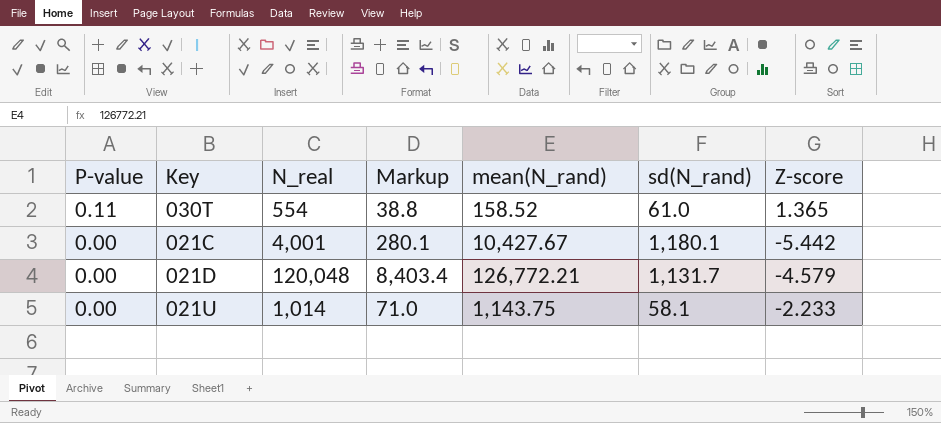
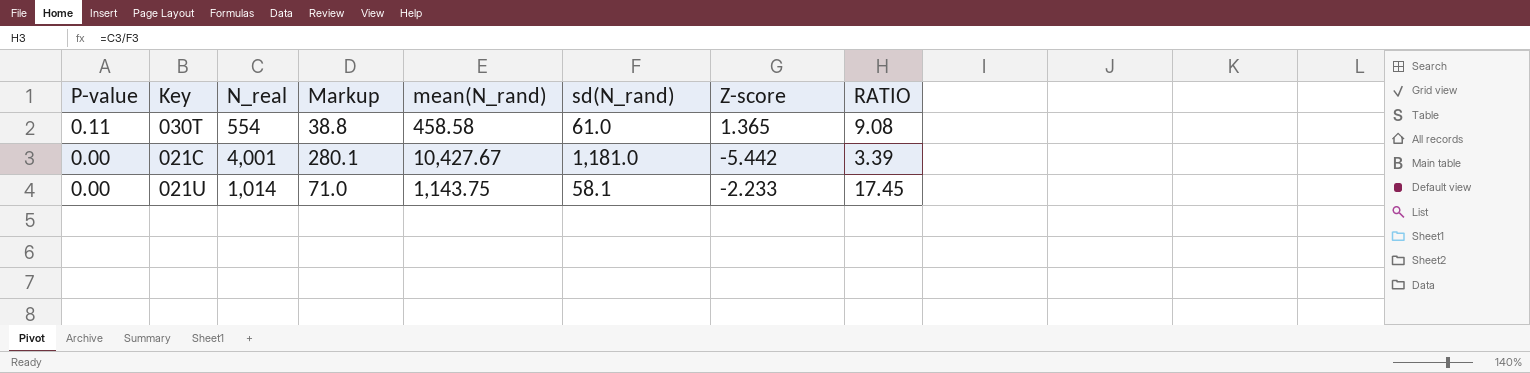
column RATIO | formula: none -> [N_real] / [sd(N_rand)]
row 021D: 0.00 | 120,048 | 8,403.4 | 126,772.21 | 1,131.7 | -4.579 -> none
030T | mean(N_rand): 158.52 -> 458.58
021C | sd(N_rand): 1,180.1 -> 1,181.0

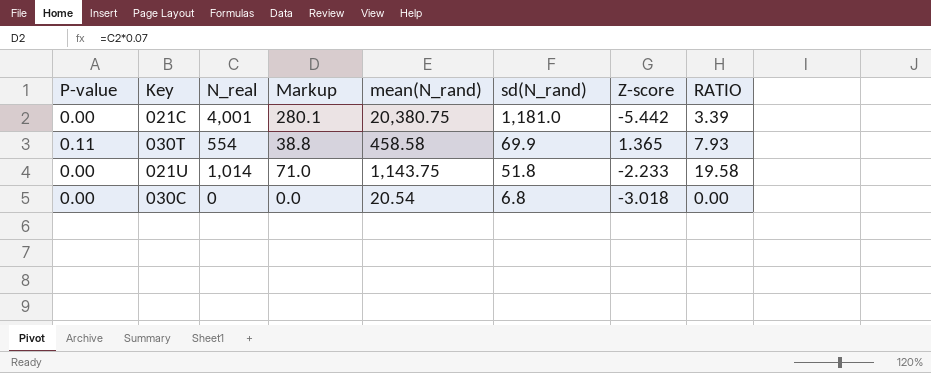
row order: P-value descending -> sd(N_rand) descending
021C | mean(N_rand): 10,427.67 -> 20,380.75
030T | sd(N_rand): 61.0 -> 69.9
030T | RATIO: 9.08 -> 7.93
021U | sd(N_rand): 58.1 -> 51.8
021U | RATIO: 17.45 -> 19.58
row 030C: none -> 0.00 | 0 | 0.0 | 20.54 | 6.8 | -3.018 | 0.00

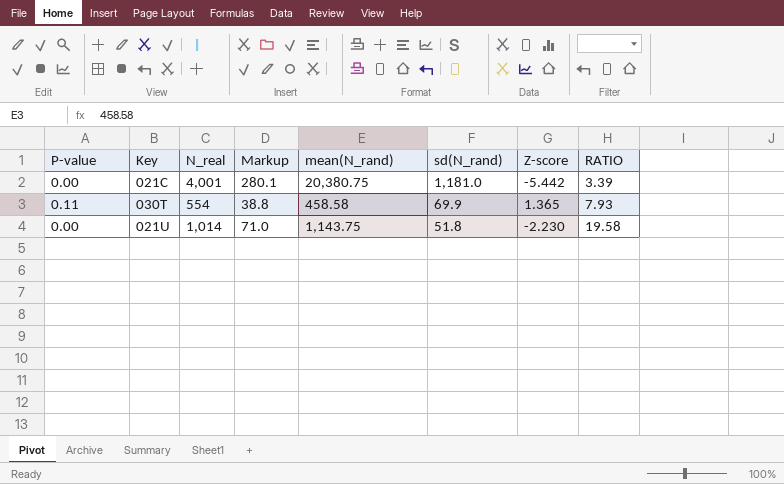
row 030C: 0.00 | 0 | 0.0 | 20.54 | 6.8 | -3.018 | 0.00 -> none
021U | Z-score: -2.233 -> -2.230

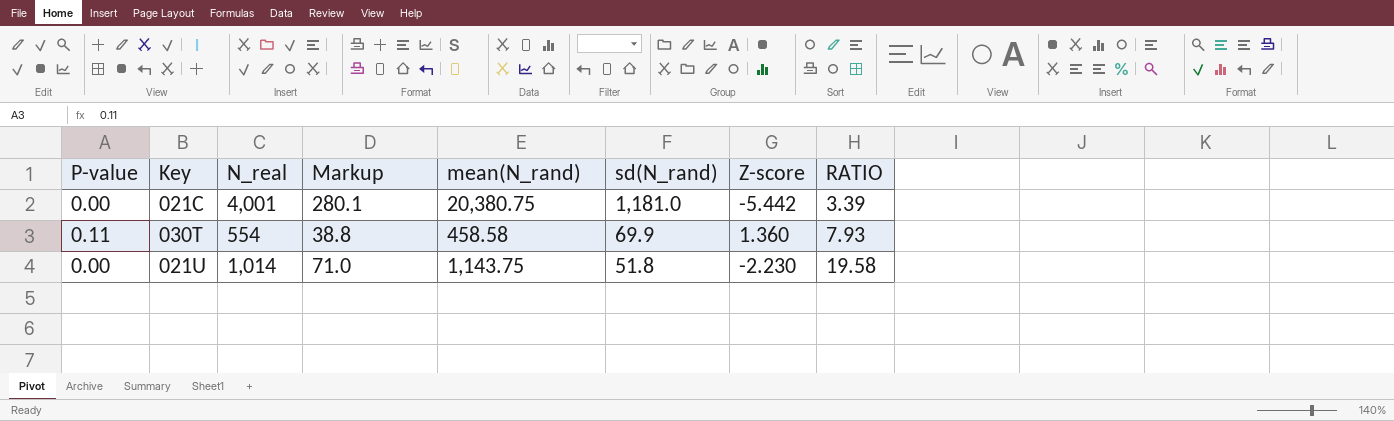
030T | Z-score: 1.365 -> 1.360

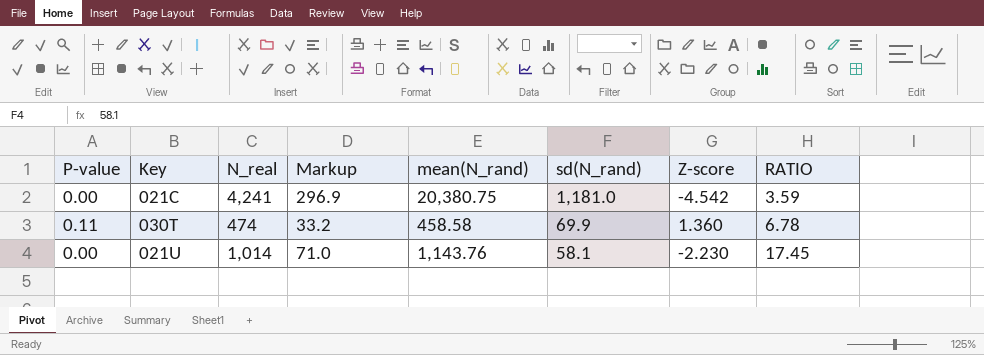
021C | N_real: 4,001 -> 4,241
021C | Markup: 280.1 -> 296.9
021C | Z-score: -5.442 -> -4.542
021C | RATIO: 3.39 -> 3.59
030T | N_real: 554 -> 474
030T | Markup: 38.8 -> 33.2
030T | RATIO: 7.93 -> 6.78
021U | mean(N_rand): 1,143.75 -> 1,143.76
021U | sd(N_rand): 51.8 -> 58.1
021U | RATIO: 19.58 -> 17.45

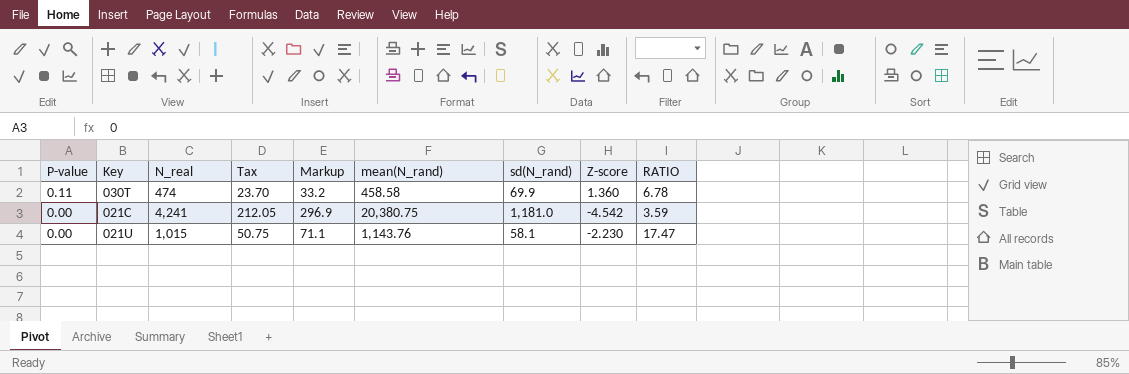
row order: sd(N_rand) descending -> P-value descending
column Tax | formula: none -> [N_real] * 0.05
021U | N_real: 1,014 -> 1,015
021U | Markup: 71.0 -> 71.1
021U | RATIO: 17.45 -> 17.47

